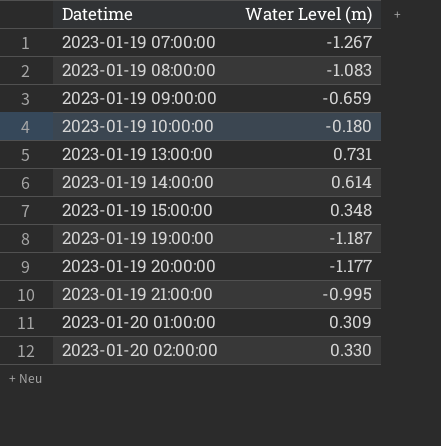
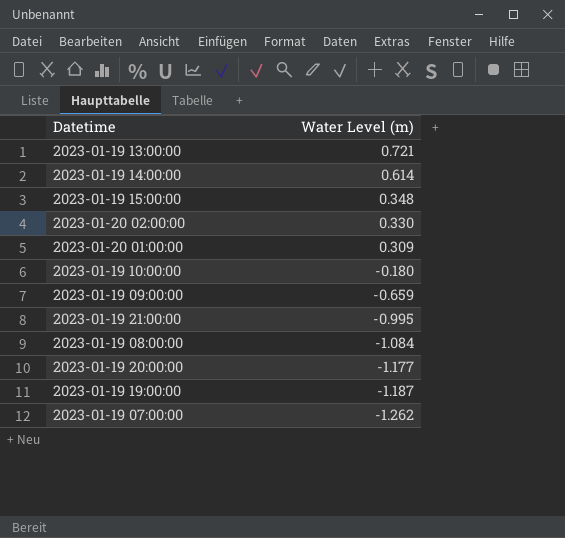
row order: Datetime ascending -> Water Level (m) descending
2023-01-19 13:00:00 | Water Level (m): 0.731 -> 0.721
2023-01-19 08:00:00 | Water Level (m): -1.083 -> -1.084
2023-01-19 07:00:00 | Water Level (m): -1.267 -> -1.262

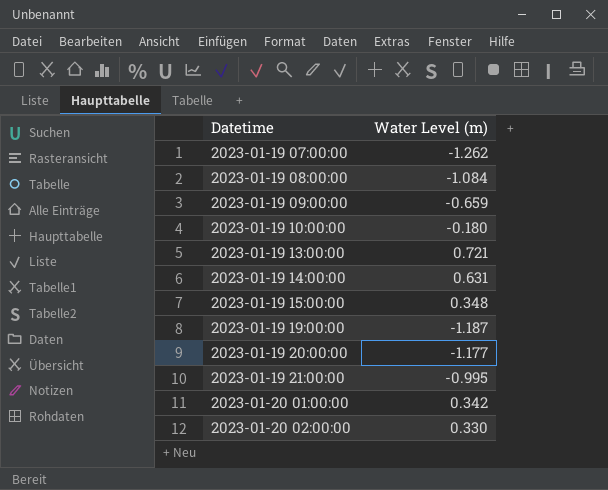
row order: Water Level (m) descending -> Datetime ascending
2023-01-19 14:00:00 | Water Level (m): 0.614 -> 0.631
2023-01-20 01:00:00 | Water Level (m): 0.309 -> 0.342

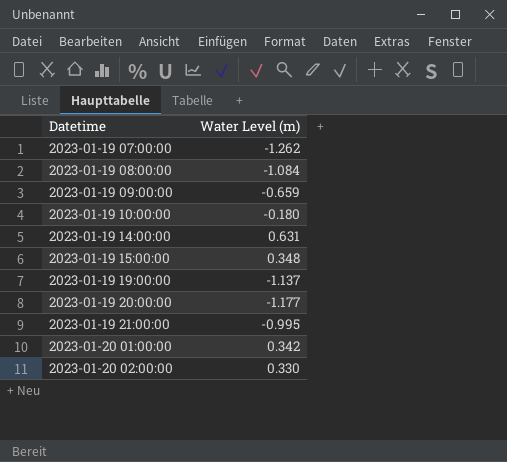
row 2023-01-19 13:00:00: 0.721 -> none
2023-01-19 19:00:00 | Water Level (m): -1.187 -> -1.137

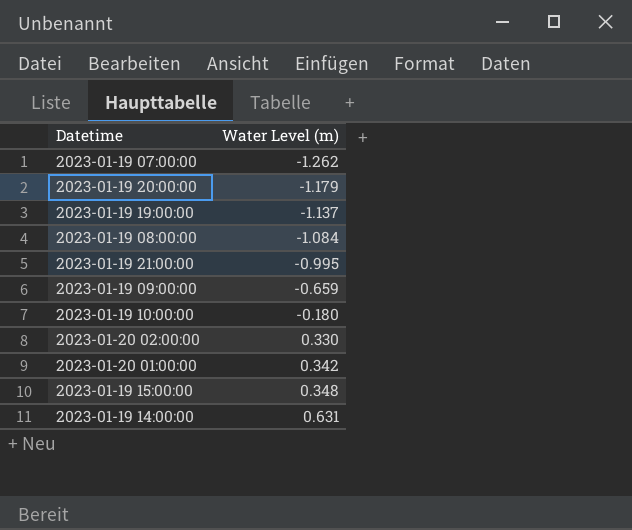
row order: Datetime ascending -> Water Level (m) ascending
2023-01-19 20:00:00 | Water Level (m): -1.177 -> -1.179

